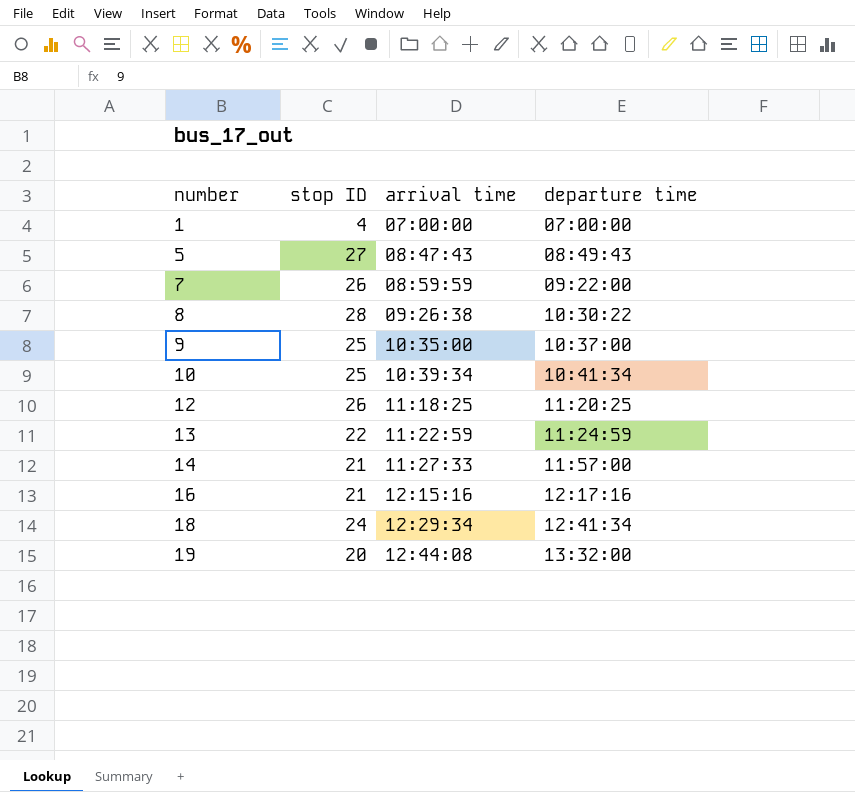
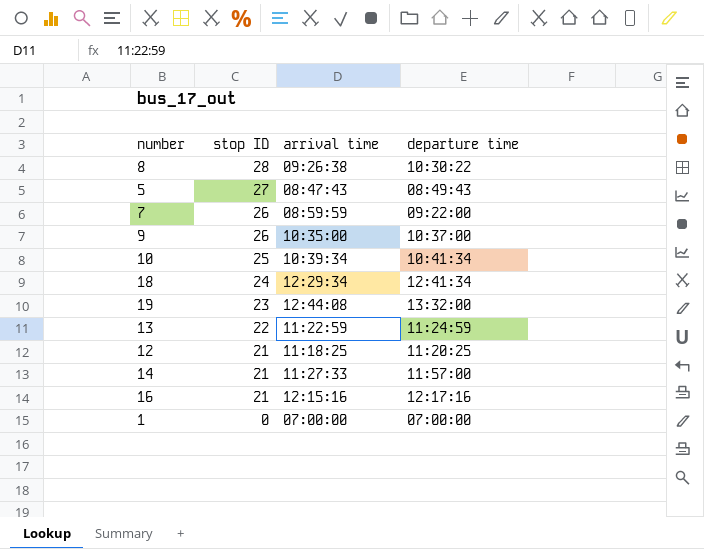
row order: number ascending -> stop ID descending
9 | stop ID: 25 -> 26
19 | stop ID: 20 -> 23
12 | stop ID: 26 -> 21
1 | stop ID: 4 -> 0

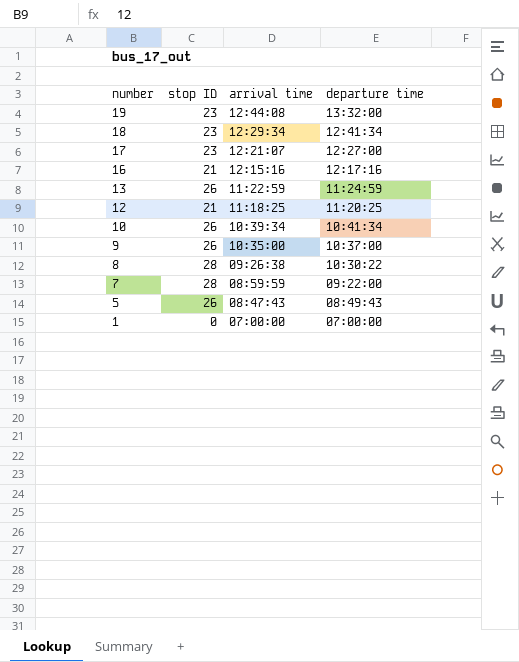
row order: stop ID descending -> number descending
row 14: 21 | 11:27:33 | 11:57:00 -> none
18 | stop ID: 24 -> 23
row 17: none -> 23 | 12:21:07 | 12:27:00
13 | stop ID: 22 -> 26
10 | stop ID: 25 -> 26
7 | stop ID: 26 -> 28
5 | stop ID: 27 -> 26

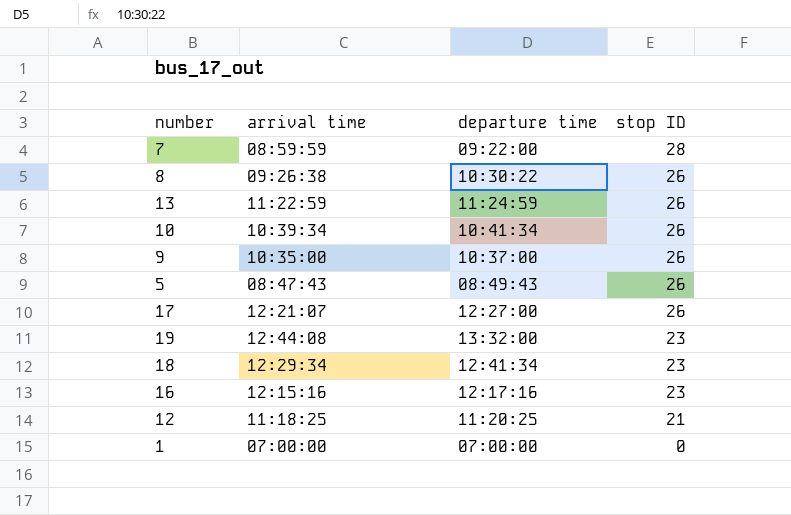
row order: number descending -> stop ID descending
column stop ID | position: 2 -> 4
8 | stop ID: 28 -> 26
17 | stop ID: 23 -> 26
16 | stop ID: 21 -> 23

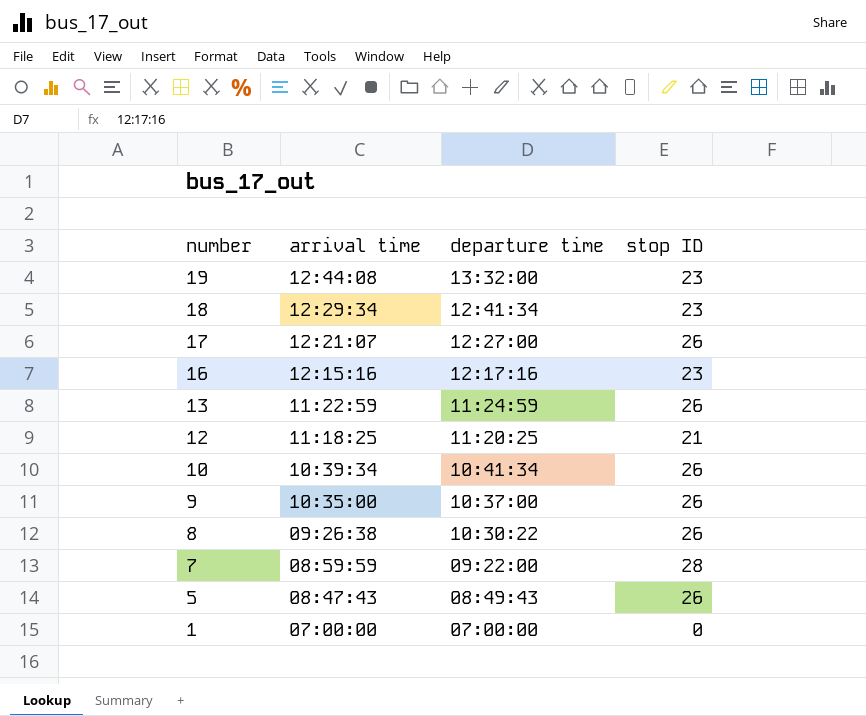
row order: stop ID descending -> number descending

